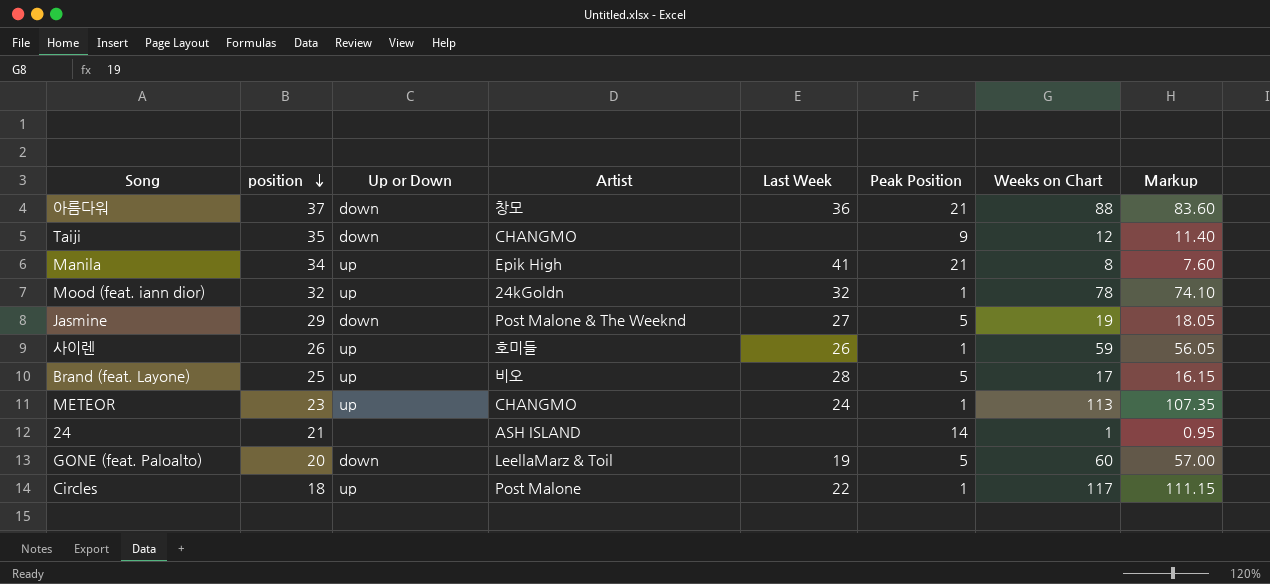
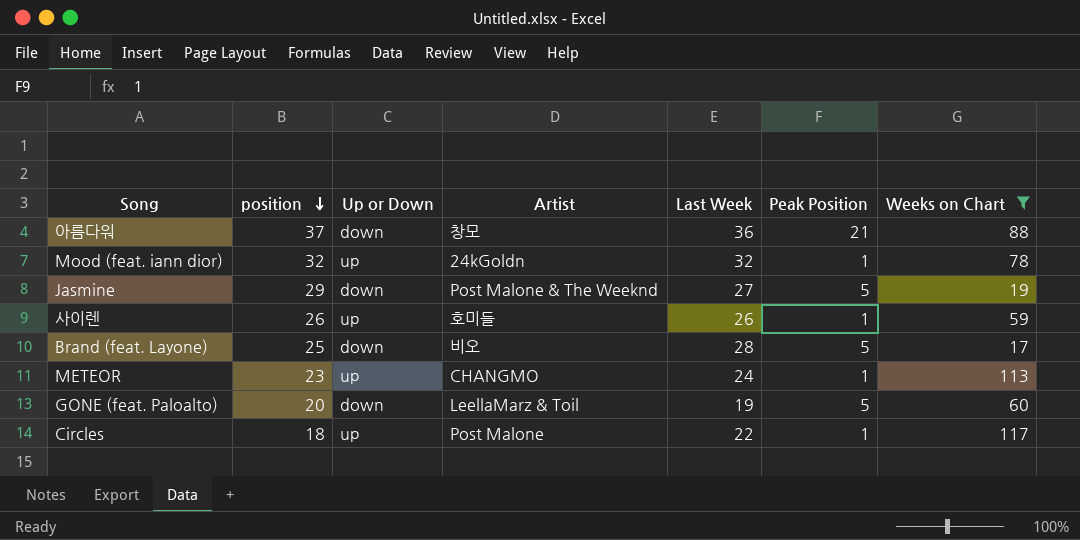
filter: none -> Weeks on Chart >= 17
column Markup | formula: [Weeks on Chart] * 0.95 -> none
Brand (feat. Layone) | Up or Down: up -> down

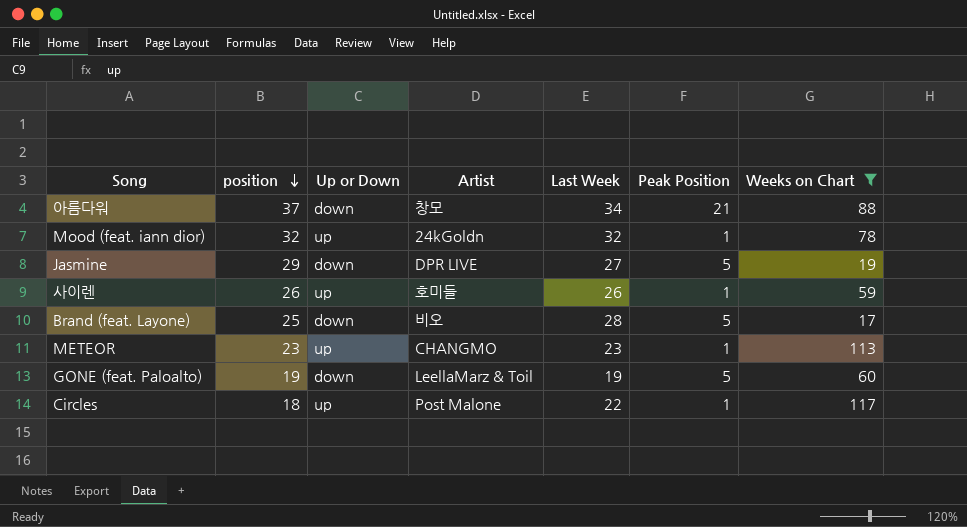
아름다워 | Last Week: 36 -> 34
Jasmine | Artist: Post Malone & The Weeknd -> DPR LIVE
METEOR | Last Week: 24 -> 23
GONE (feat. Paloalto) | position: 20 -> 19

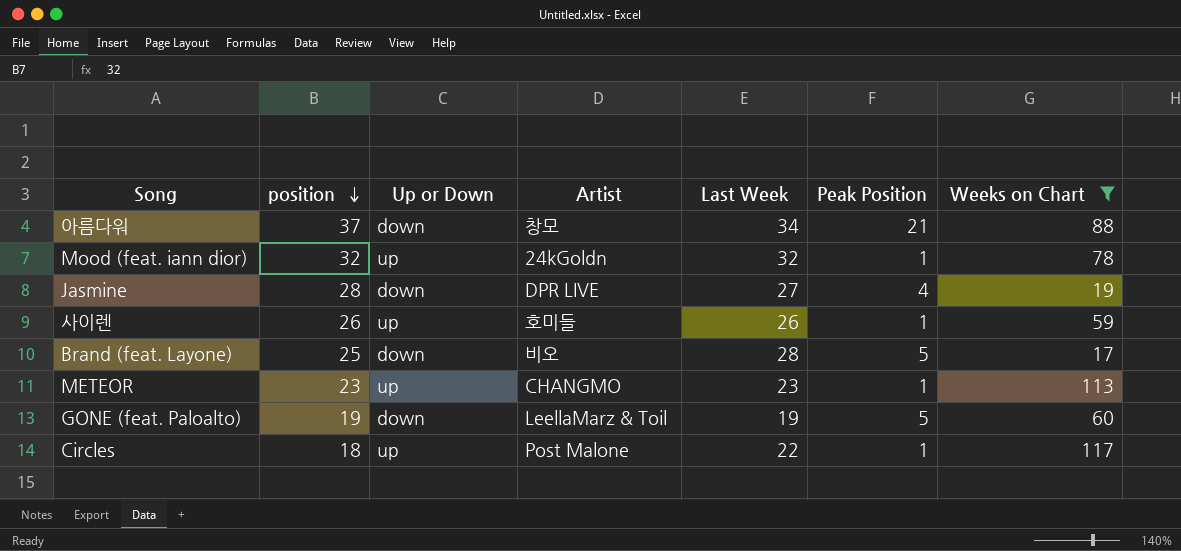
Jasmine | position: 29 -> 28
Jasmine | Peak Position: 5 -> 4

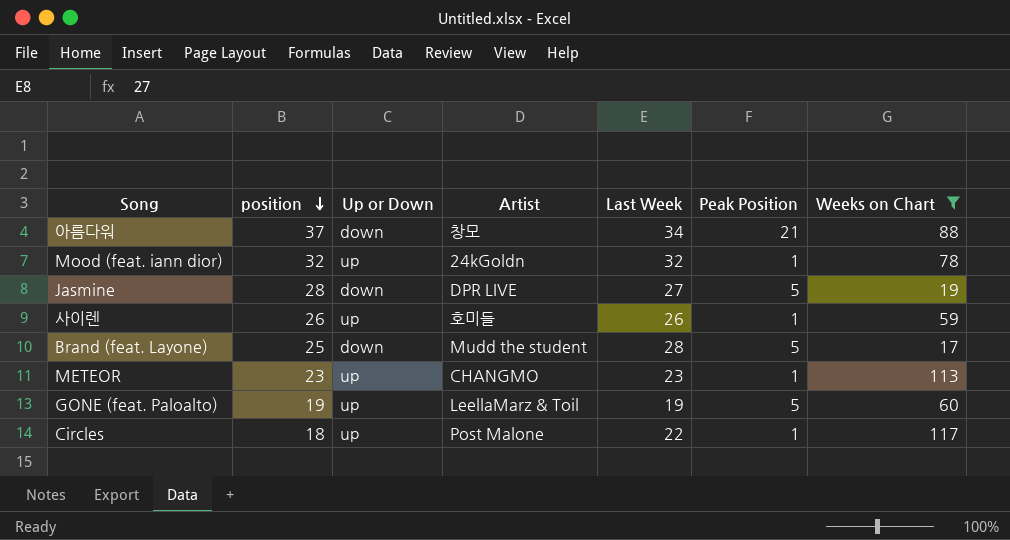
Jasmine | Peak Position: 4 -> 5
Brand (feat. Layone) | Artist: 비오 -> Mudd the student
GONE (feat. Paloalto) | Up or Down: down -> up

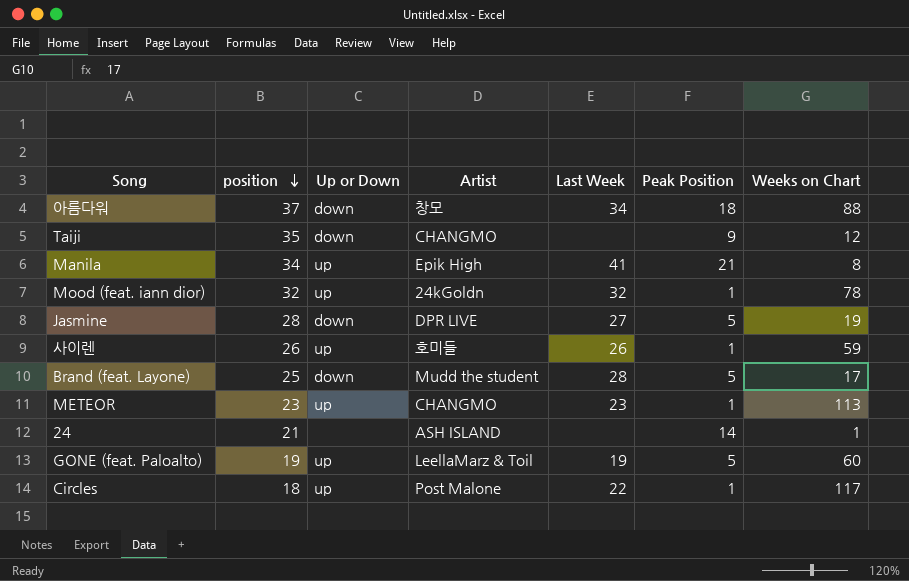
filter: Weeks on Chart >= 17 -> none
아름다워 | Peak Position: 21 -> 18

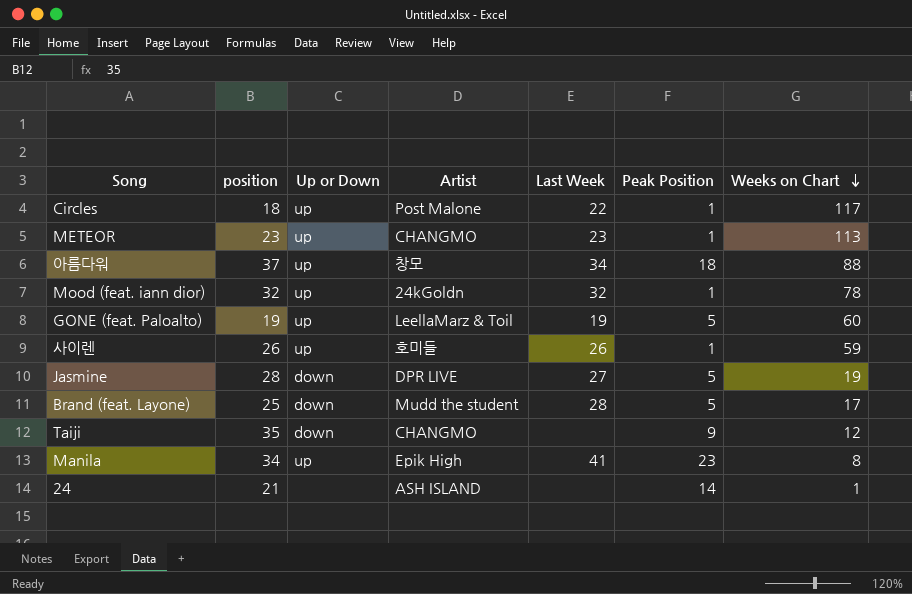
row order: position descending -> Weeks on Chart descending
아름다워 | Up or Down: down -> up
Manila | Peak Position: 21 -> 23

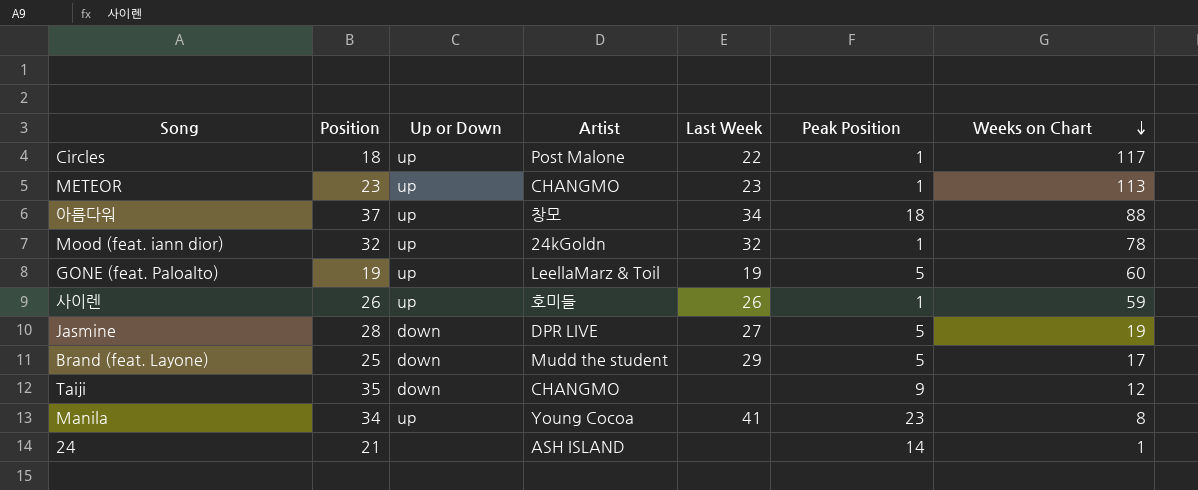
column name: position -> Position
Brand (feat. Layone) | Last Week: 28 -> 29
Manila | Artist: Epik High -> Young Cocoa

